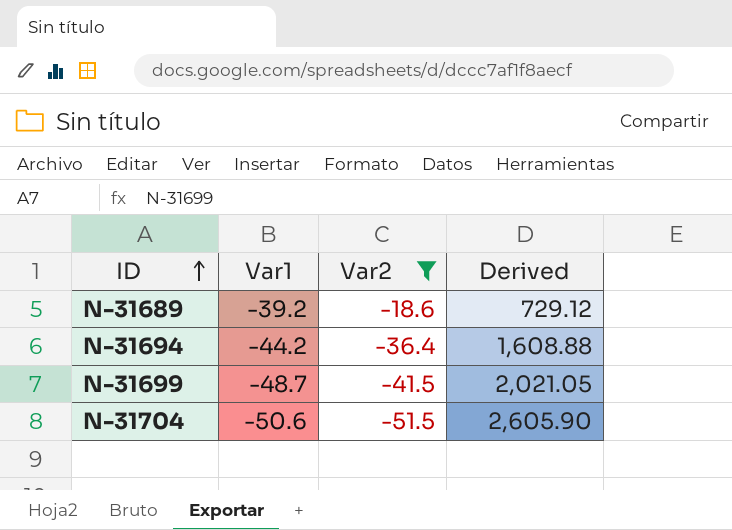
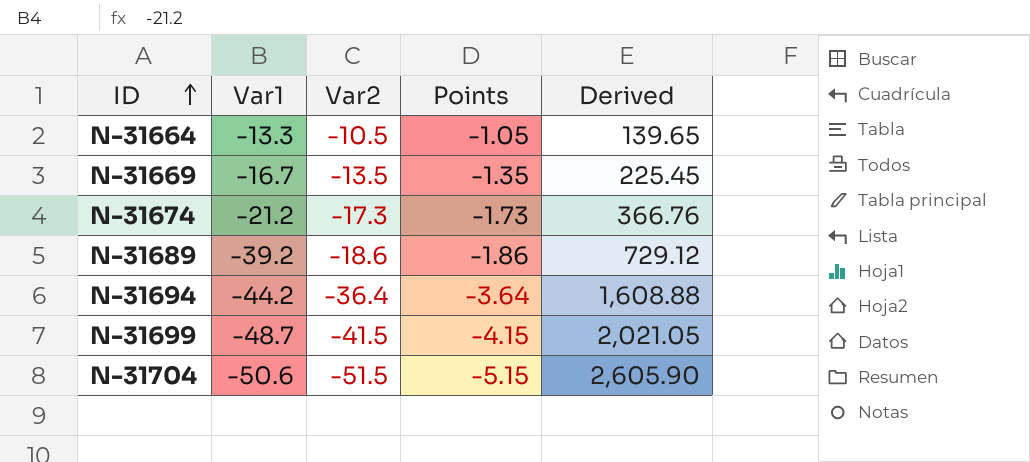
filter: Var2 <= -18.6 -> none
column Points | formula: none -> [Var2] * 0.1

